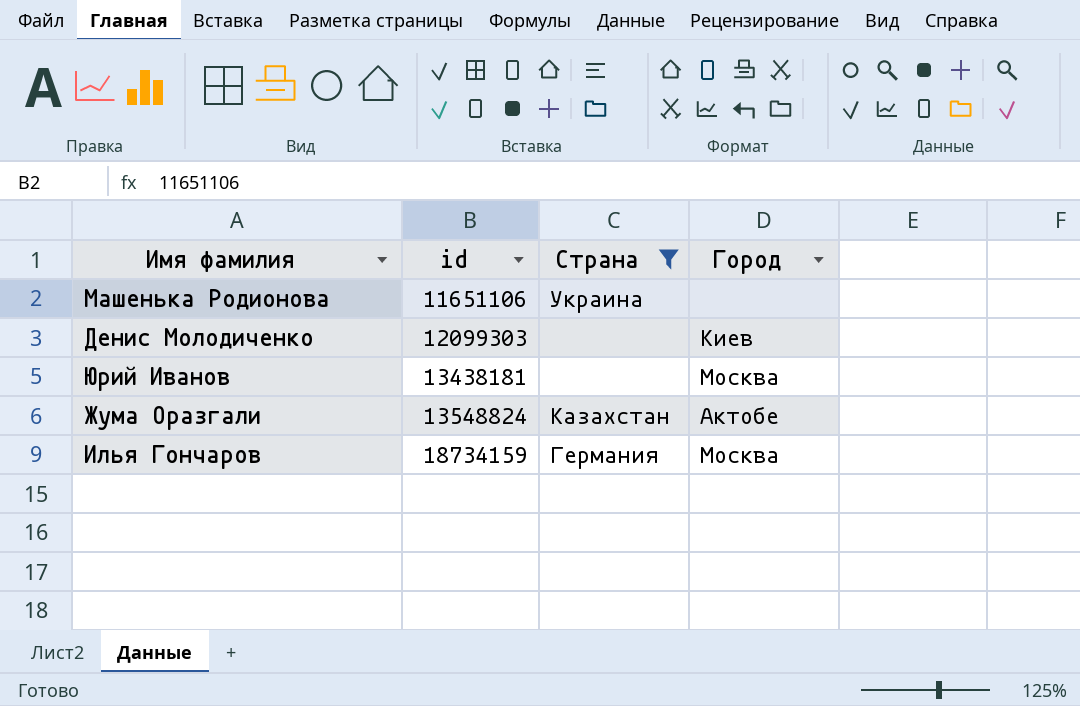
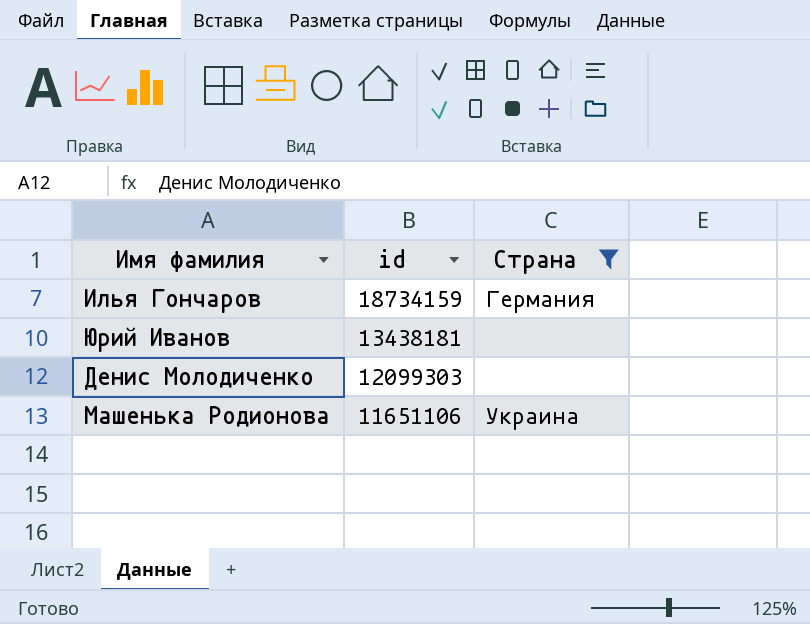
row order: id ascending -> id descending
column Город | position: 4 -> none
row Жума Оразгали: 13548824 | Казахстан | Актобе -> none

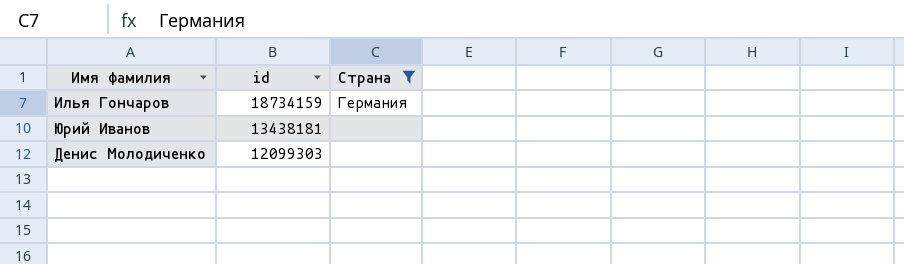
row Машенька Родионова: 11651106 | Украина -> none

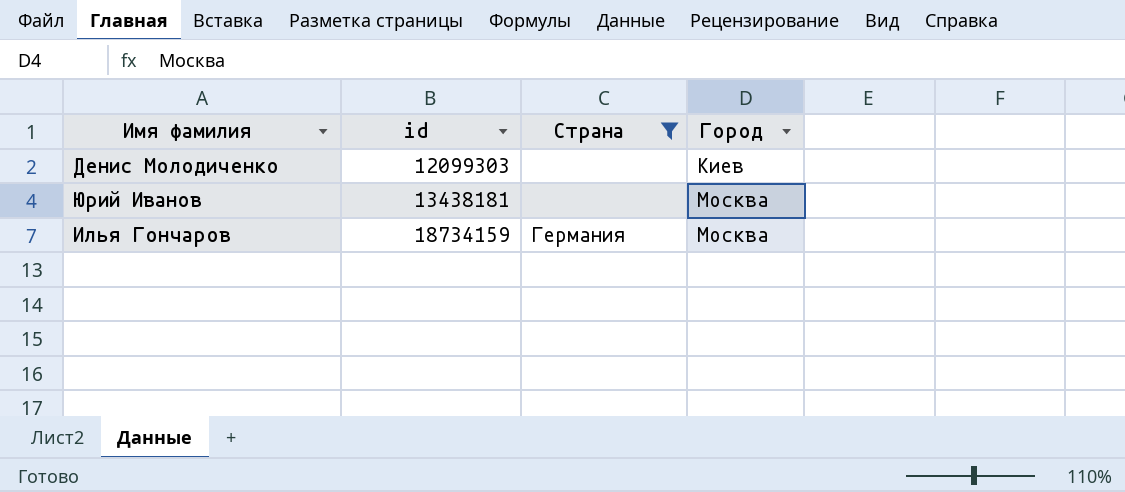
row order: id descending -> id ascending
column Город | position: none -> 4

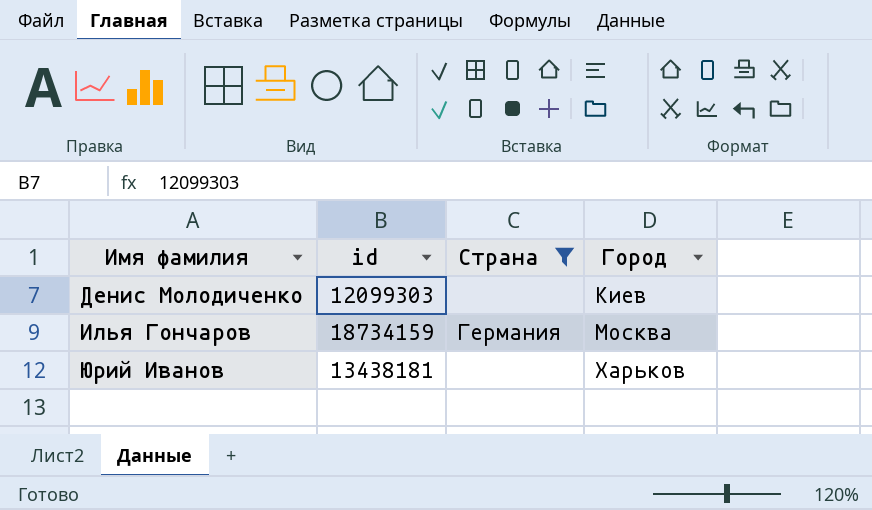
row order: id ascending -> Имя фамилия ascending
Юрий Иванов | Город: Москва -> Харьков

